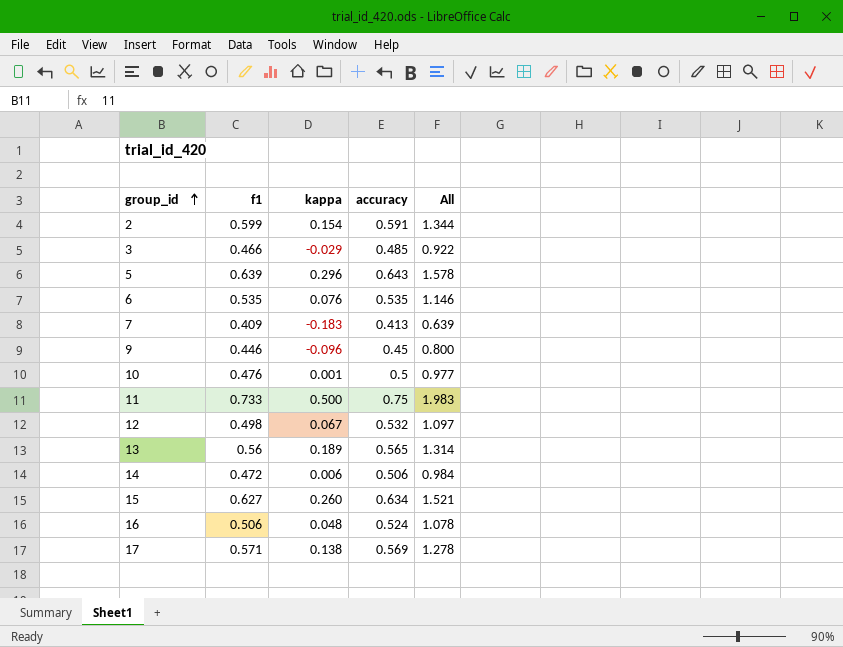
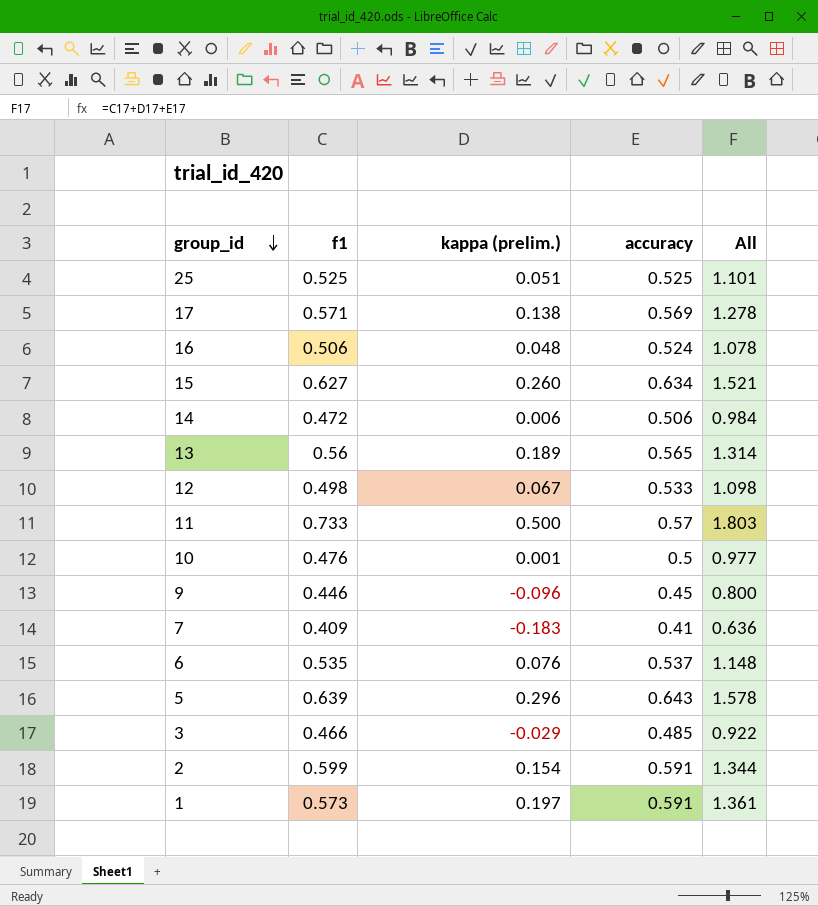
row order: group_id ascending -> group_id descending
column name: kappa -> kappa (prelim.)
row 25: none -> 0.525 | 0.051 | 0.525 | 1.101
12 | accuracy: 0.532 -> 0.533
12 | All: 1.097 -> 1.098
11 | accuracy: 0.75 -> 0.57
11 | All: 1.983 -> 1.803
7 | accuracy: 0.413 -> 0.41
7 | All: 0.639 -> 0.636
6 | accuracy: 0.535 -> 0.537
6 | All: 1.146 -> 1.148
row 1: none -> 0.573 | 0.197 | 0.591 | 1.361

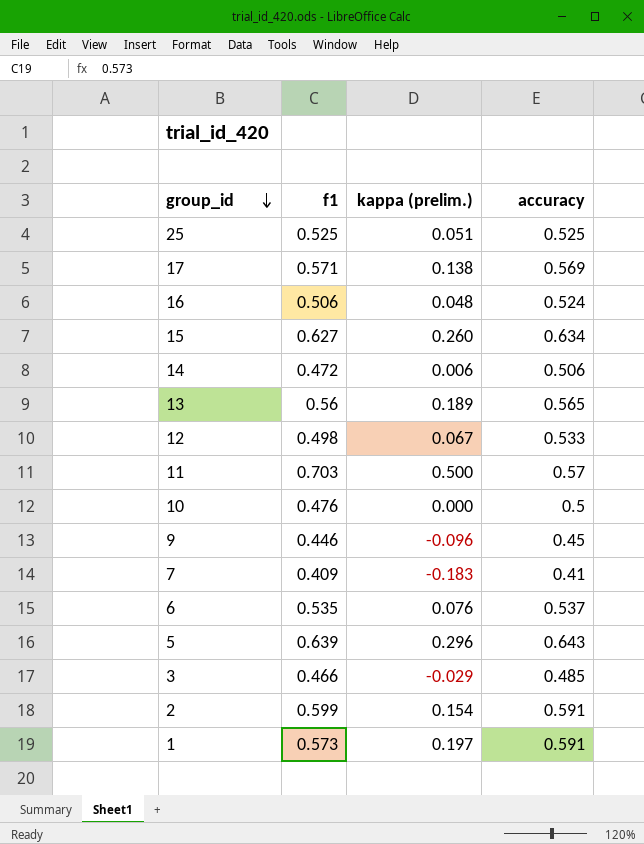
column All | formula: [f1] + [kappa (prelim.)] + [accuracy] -> none
11 | f1: 0.733 -> 0.703
10 | kappa (prelim.): 0.001 -> 0.000

